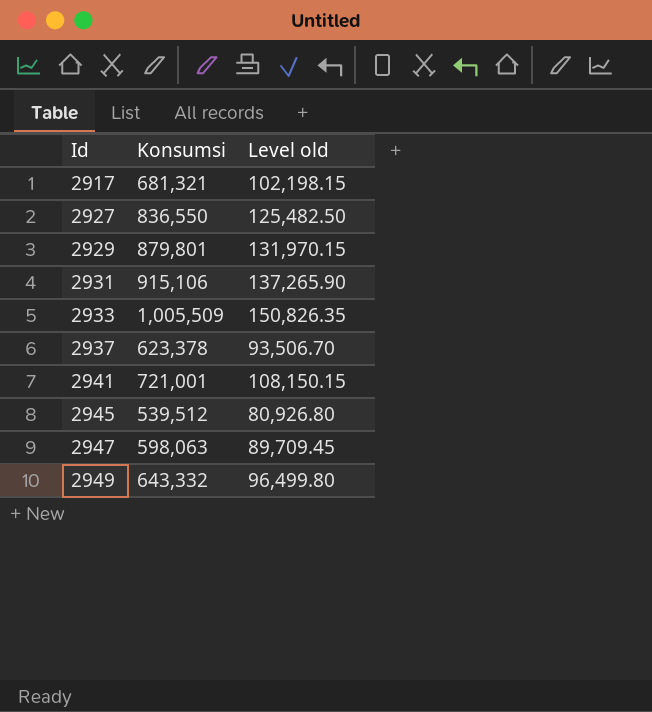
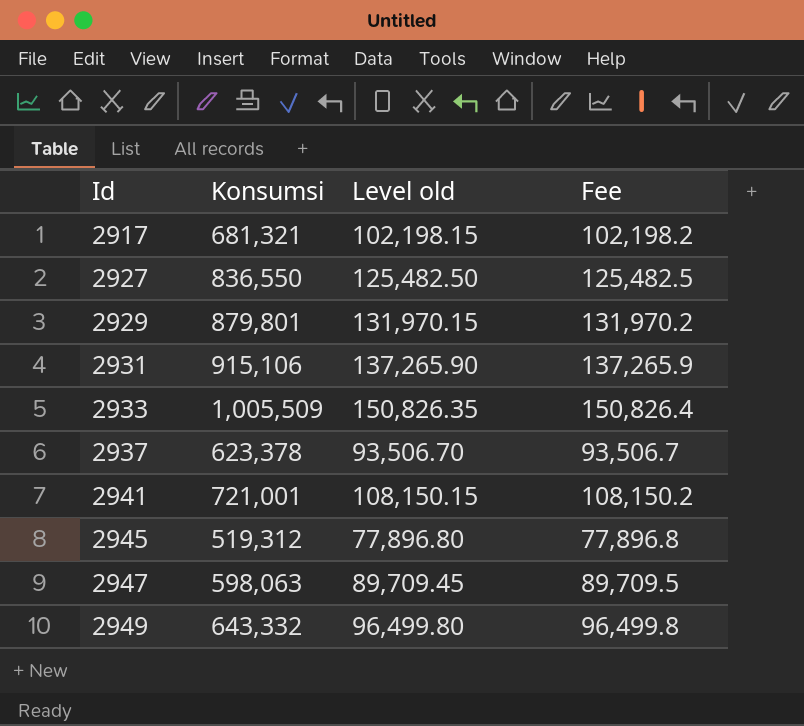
column Fee | formula: none -> [Konsumsi] * 0.15
2945 | Konsumsi: 539,512 -> 519,312
2945 | Level old: 80,926.80 -> 77,896.80

